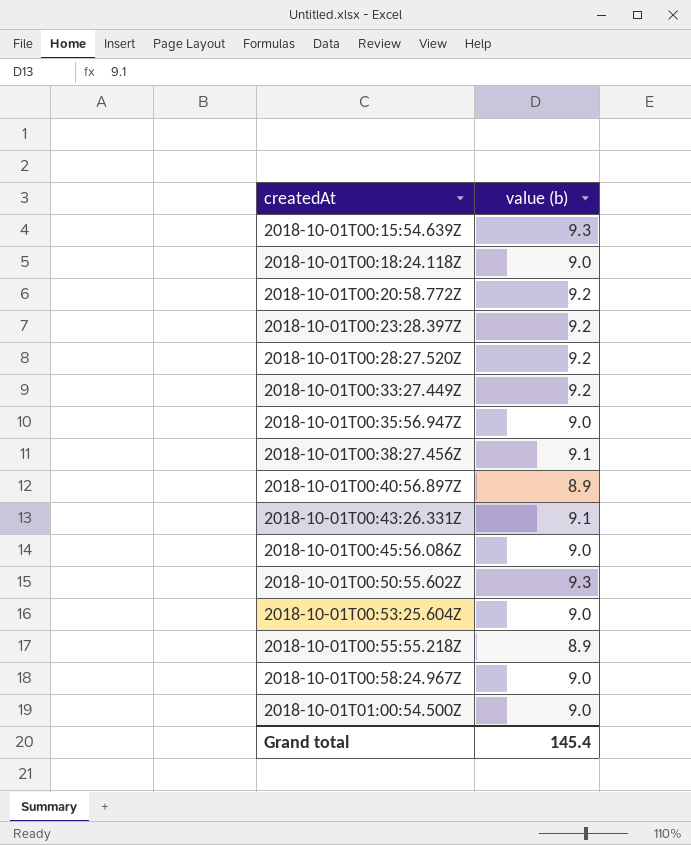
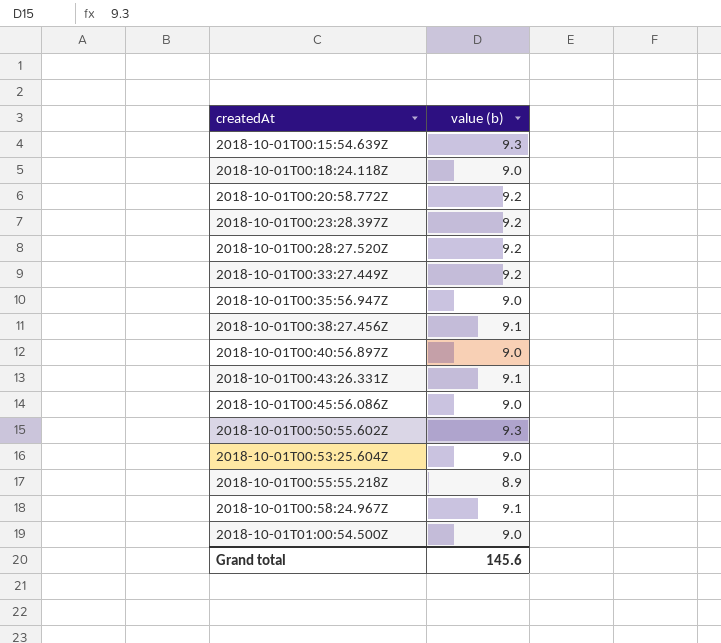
2018-10-01T00:40:56.897Z | value (b): 8.9 -> 9.0
2018-10-01T00:58:24.967Z | value (b): 9.0 -> 9.1
Grand total | value (b): 145.4 -> 145.6

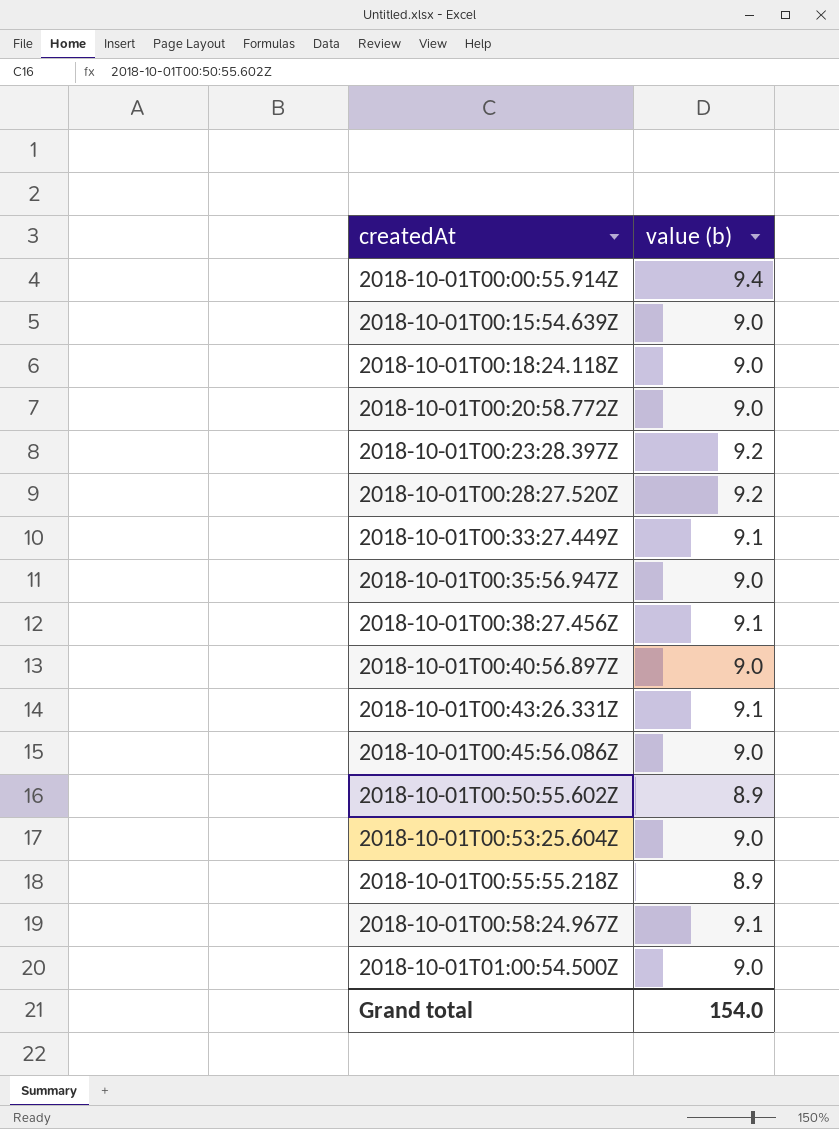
row 2018-10-01T00:00:55.914Z: none -> 9.4
2018-10-01T00:15:54.639Z | value (b): 9.3 -> 9.0
2018-10-01T00:20:58.772Z | value (b): 9.2 -> 9.0
2018-10-01T00:33:27.449Z | value (b): 9.2 -> 9.1
2018-10-01T00:50:55.602Z | value (b): 9.3 -> 8.9
Grand total | value (b): 145.6 -> 154.0

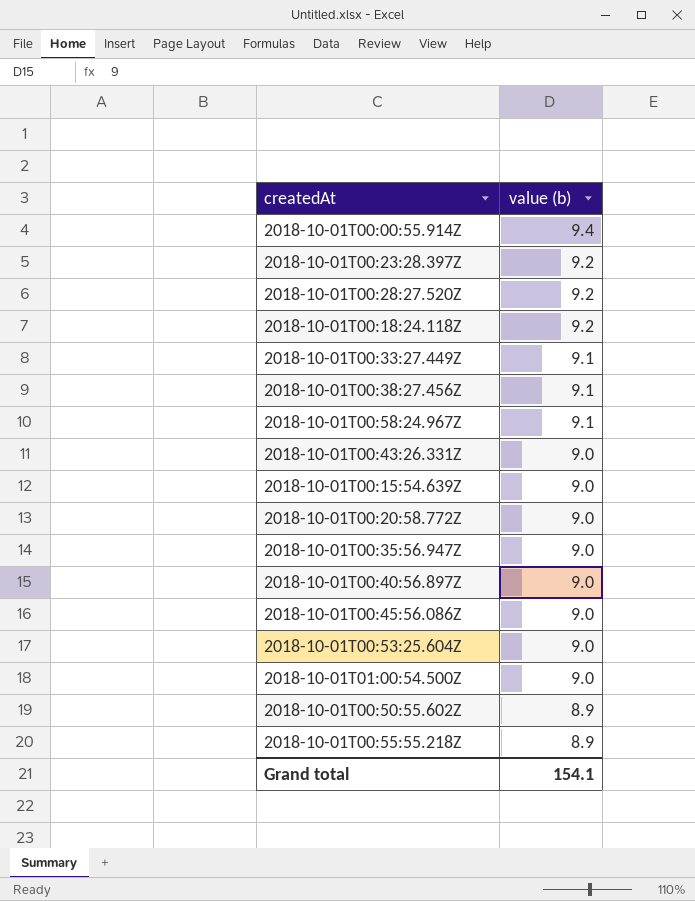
row order: createdAt ascending -> value (b) descending
2018-10-01T00:18:24.118Z | value (b): 9.0 -> 9.2
2018-10-01T00:43:26.331Z | value (b): 9.1 -> 9.0
Grand total | value (b): 154.0 -> 154.1

